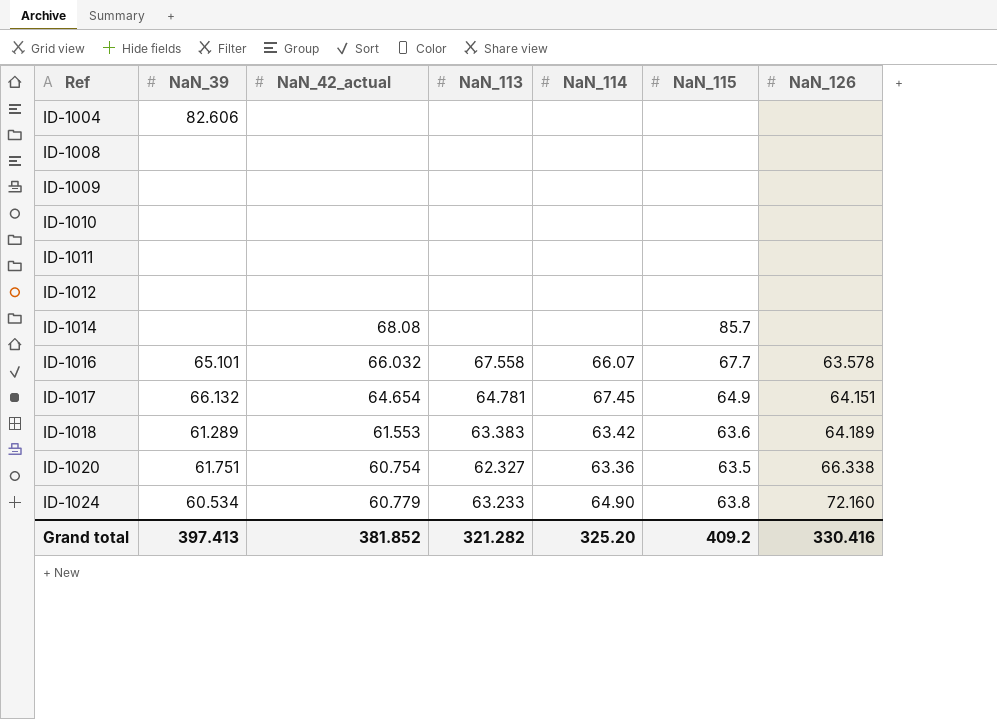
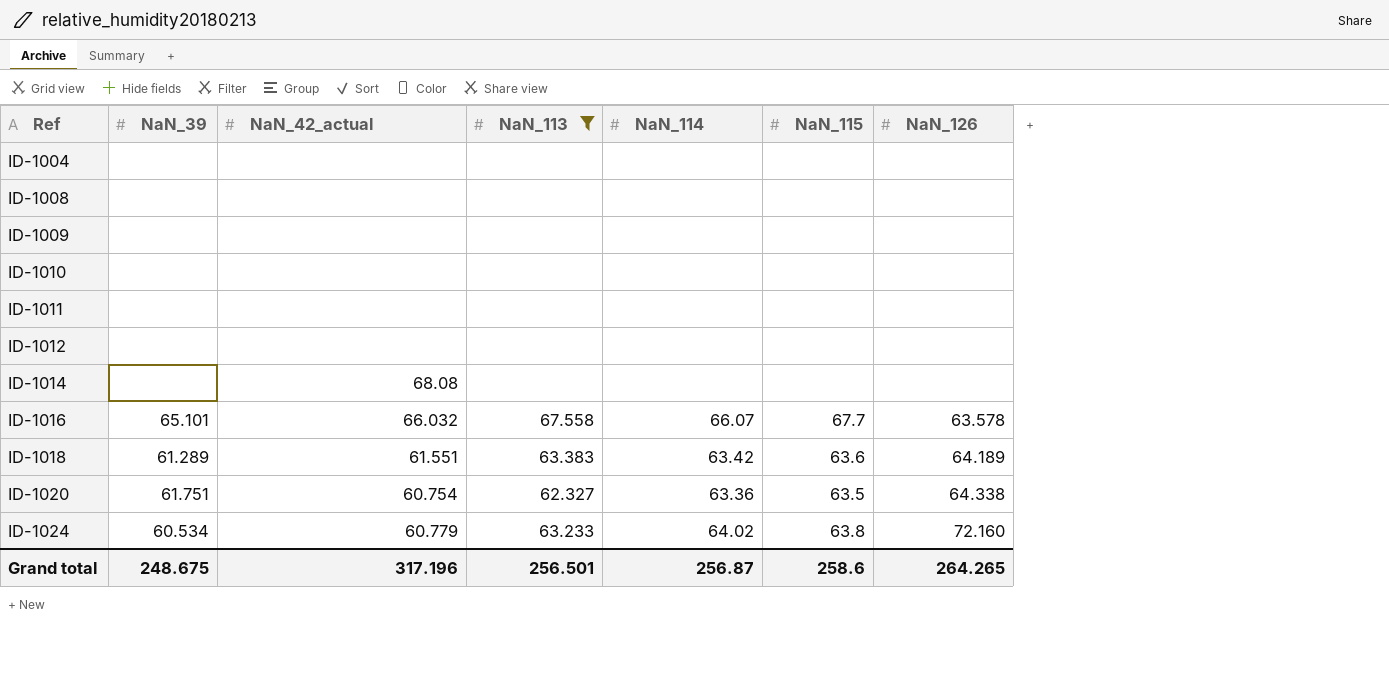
filter: none -> NaN_113 != 64.781
ID-1004 | NaN_39: 82.606 -> none
ID-1014 | NaN_115: 85.7 -> none
ID-1018 | NaN_42_actual: 61.553 -> 61.551
ID-1020 | NaN_126: 66.338 -> 64.338
ID-1024 | NaN_114: 64.90 -> 64.02
Grand total | NaN_39: 397.413 -> 248.675
Grand total | NaN_42_actual: 381.852 -> 317.196
Grand total | NaN_113: 321.282 -> 256.501
Grand total | NaN_114: 325.20 -> 256.87
Grand total | NaN_115: 409.2 -> 258.6
Grand total | NaN_126: 330.416 -> 264.265

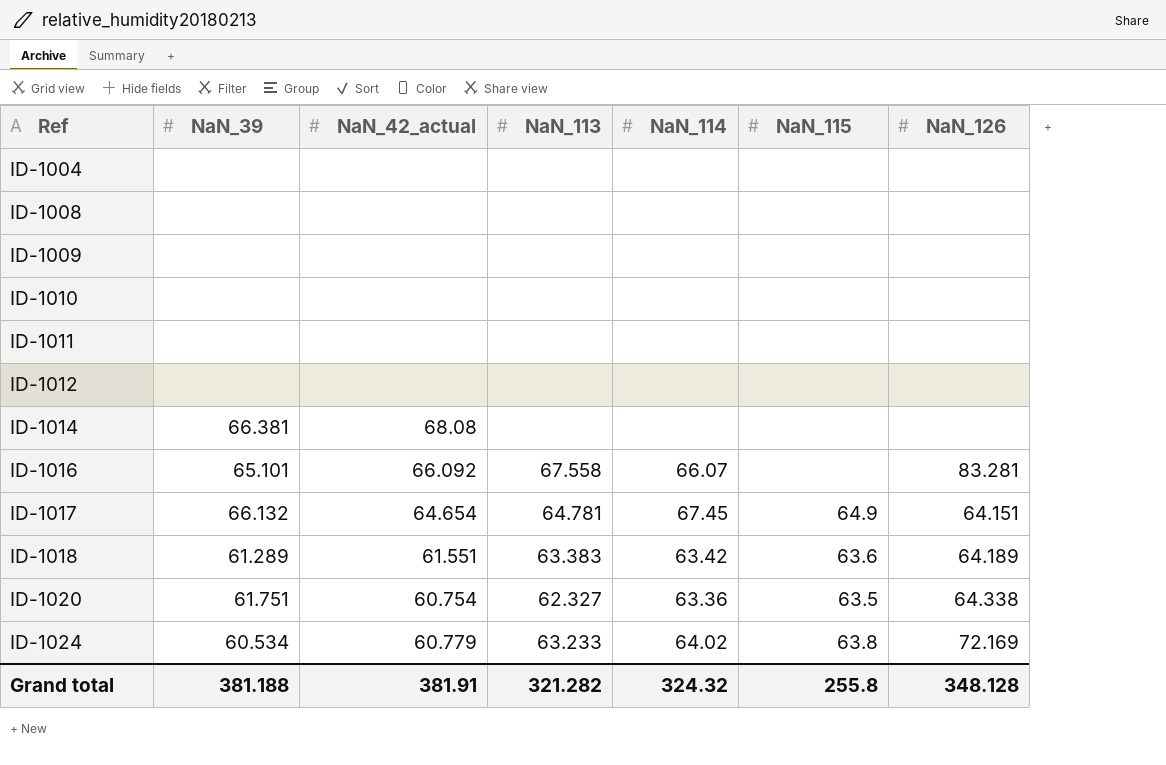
filter: NaN_113 != 64.781 -> none
ID-1014 | NaN_39: none -> 66.381
ID-1016 | NaN_42_actual: 66.032 -> 66.092
ID-1016 | NaN_115: 67.7 -> none
ID-1016 | NaN_126: 63.578 -> 83.281
ID-1024 | NaN_126: 72.160 -> 72.169
Grand total | NaN_39: 248.675 -> 381.188
Grand total | NaN_42_actual: 317.196 -> 381.91
Grand total | NaN_113: 256.501 -> 321.282
Grand total | NaN_114: 256.87 -> 324.32
Grand total | NaN_115: 258.6 -> 255.8
Grand total | NaN_126: 264.265 -> 348.128

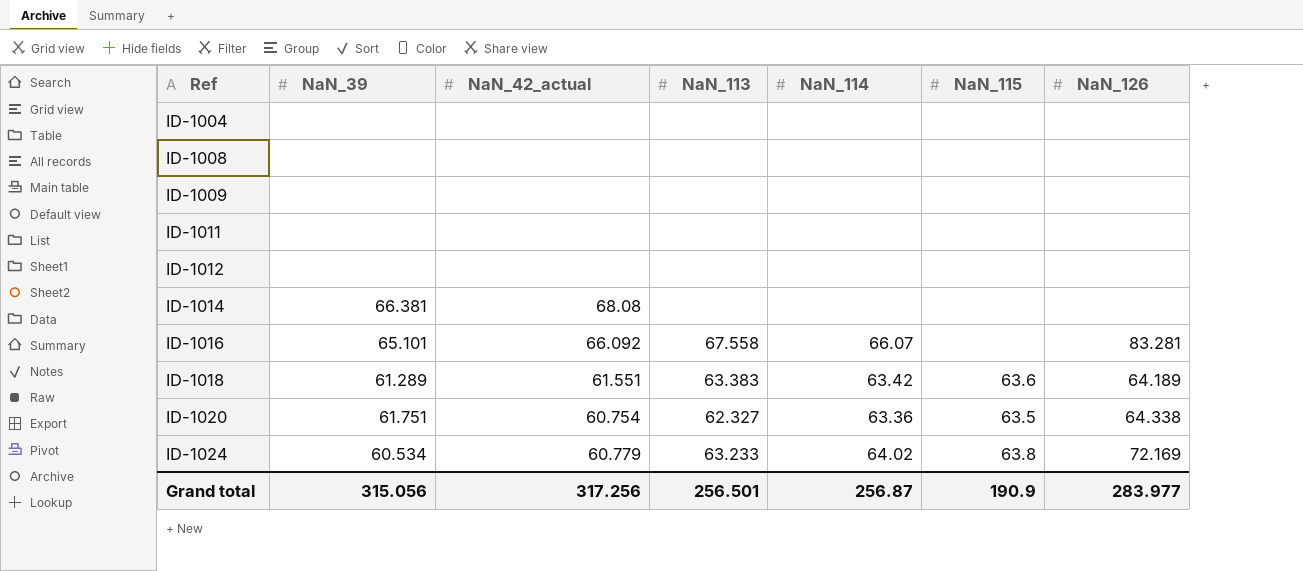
row ID-1010: none | none | none | none | none | none -> none
row ID-1017: 66.132 | 64.654 | 64.781 | 67.45 | 64.9 | 64.151 -> none
Grand total | NaN_39: 381.188 -> 315.056
Grand total | NaN_42_actual: 381.91 -> 317.256
Grand total | NaN_113: 321.282 -> 256.501
Grand total | NaN_114: 324.32 -> 256.87
Grand total | NaN_115: 255.8 -> 190.9
Grand total | NaN_126: 348.128 -> 283.977

